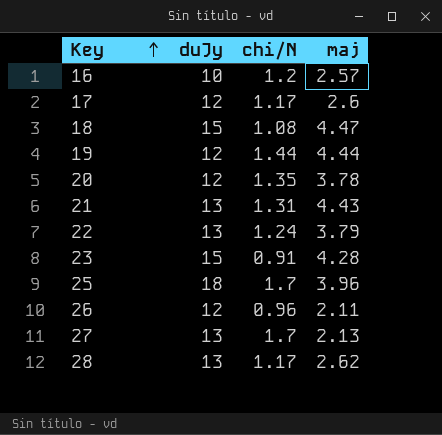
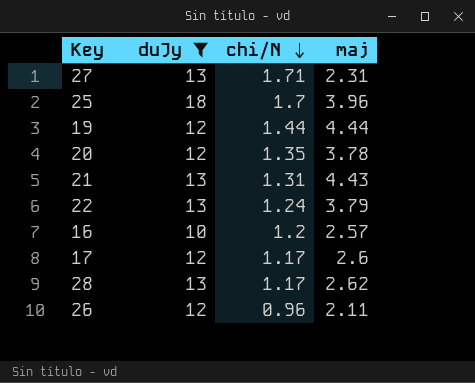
filter: none -> duJy != 15
row order: Key ascending -> chi/N descending
27 | chi/N: 1.7 -> 1.71
27 | maj: 2.13 -> 2.31

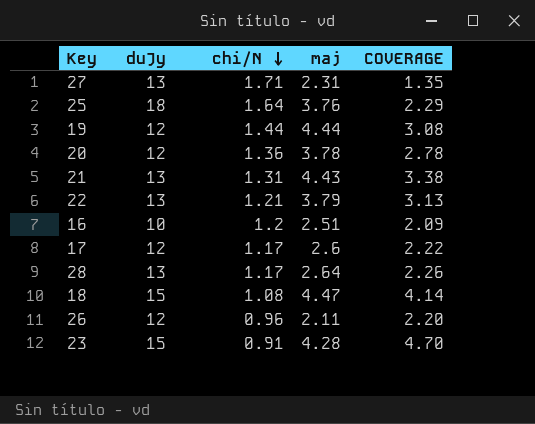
filter: duJy != 15 -> none
column COVERAGE | formula: none -> [maj] / [chi/N]
25 | chi/N: 1.7 -> 1.64
25 | maj: 3.96 -> 3.76
20 | chi/N: 1.35 -> 1.36
22 | chi/N: 1.24 -> 1.21
16 | maj: 2.57 -> 2.51
28 | maj: 2.62 -> 2.64

